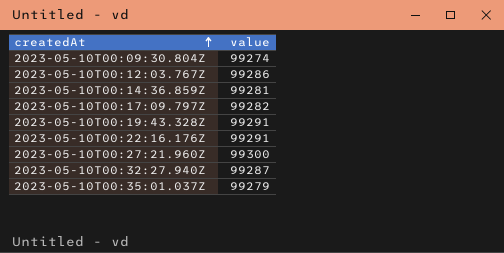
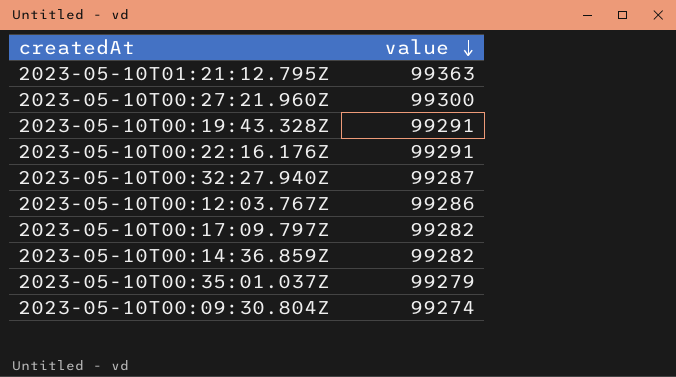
row order: createdAt ascending -> value descending
row 2023-05-10T01:21:12.795Z: none -> 99363
2023-05-10T00:14:36.859Z | value: 99281 -> 99282

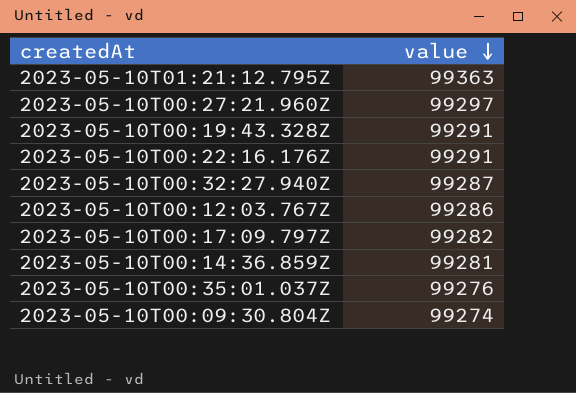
2023-05-10T00:27:21.960Z | value: 99300 -> 99297
2023-05-10T00:14:36.859Z | value: 99282 -> 99281
2023-05-10T00:35:01.037Z | value: 99279 -> 99276

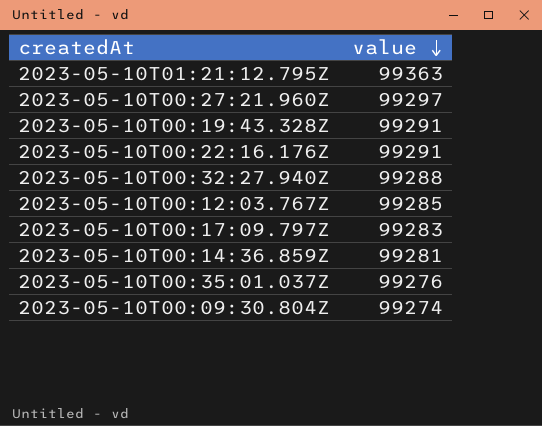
2023-05-10T00:32:27.940Z | value: 99287 -> 99288
2023-05-10T00:12:03.767Z | value: 99286 -> 99285
2023-05-10T00:17:09.797Z | value: 99282 -> 99283

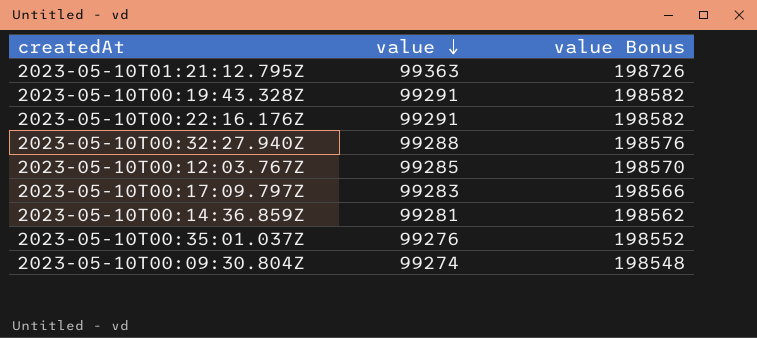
column value Bonus | formula: none -> [value] * 2
row 2023-05-10T00:27:21.960Z: 99297 -> none

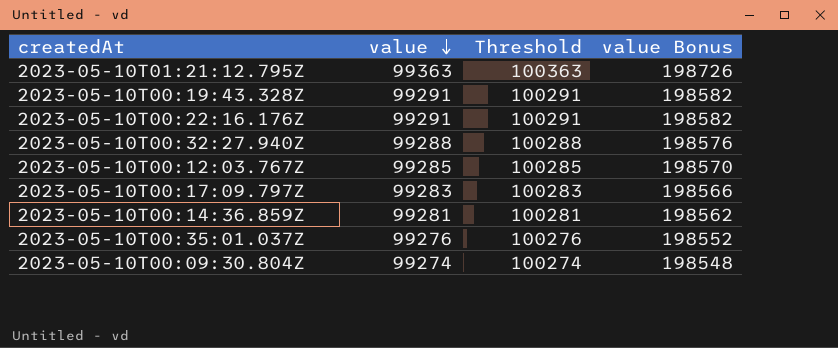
column Threshold | formula: none -> [value] + 1000

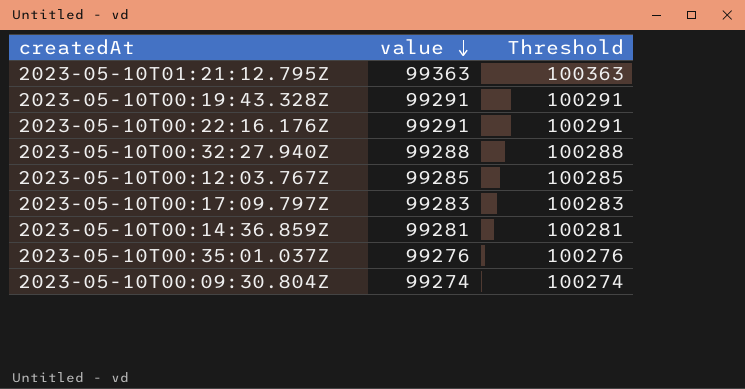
column value Bonus | formula: [value] * 2 -> none

